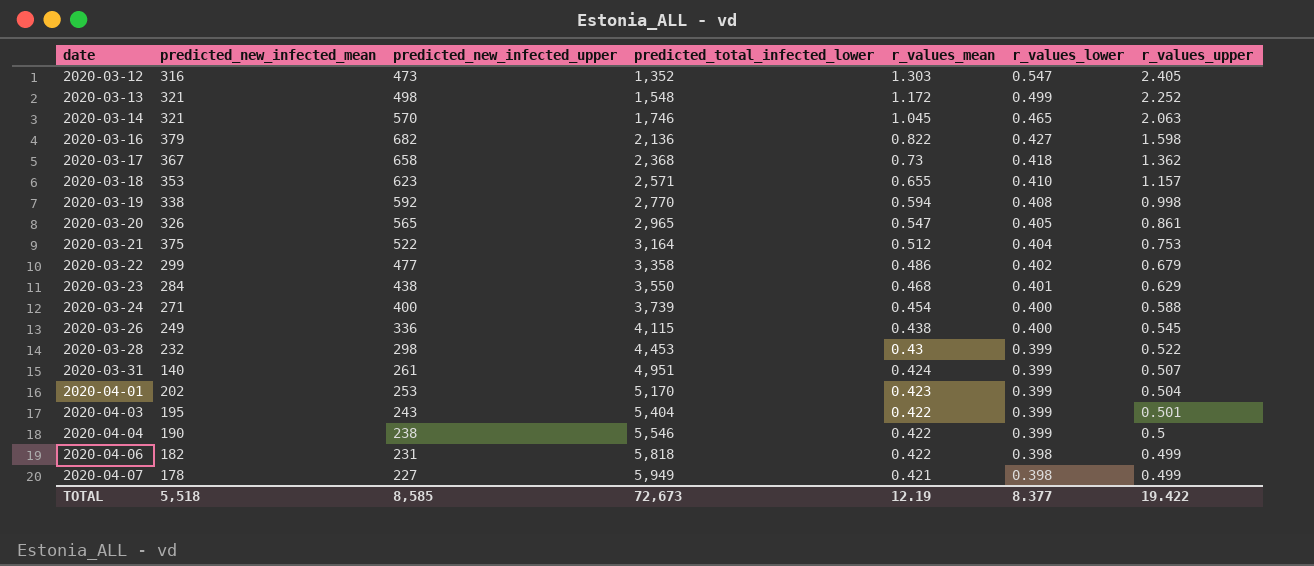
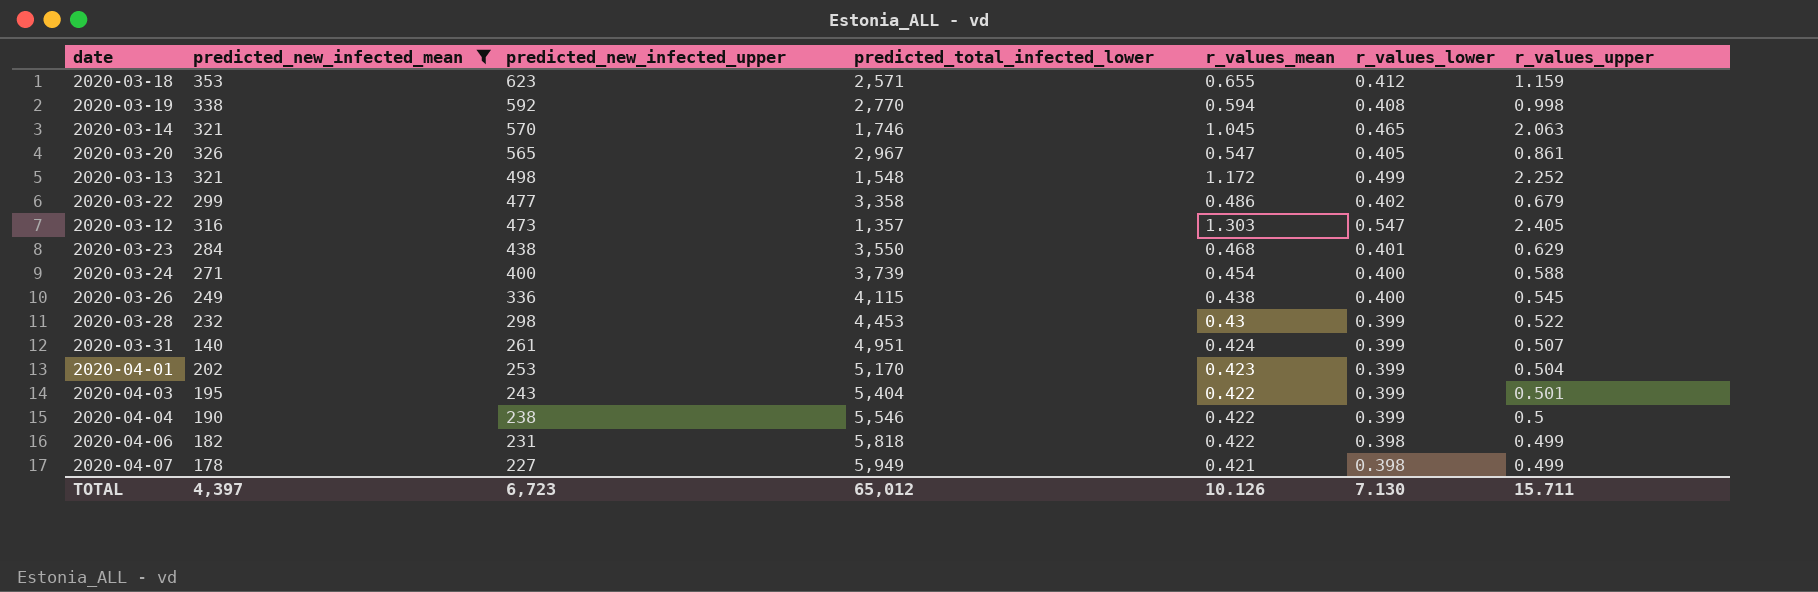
filter: none -> predicted_new_infected_mean <= 353
row order: date ascending -> predicted_new_infected_upper descending
2020-03-18 | r_values_lower: 0.410 -> 0.412
2020-03-18 | r_values_upper: 1.157 -> 1.159
2020-03-20 | predicted_total_infected_lower: 2,965 -> 2,967
2020-03-12 | predicted_total_infected_lower: 1,352 -> 1,357
TOTAL | predicted_new_infected_mean: 5,518 -> 4,397
TOTAL | predicted_new_infected_upper: 8,585 -> 6,723
TOTAL | predicted_total_infected_lower: 72,673 -> 65,012
TOTAL | r_values_mean: 12.19 -> 10.126
TOTAL | r_values_lower: 8.377 -> 7.130
TOTAL | r_values_upper: 19.422 -> 15.711

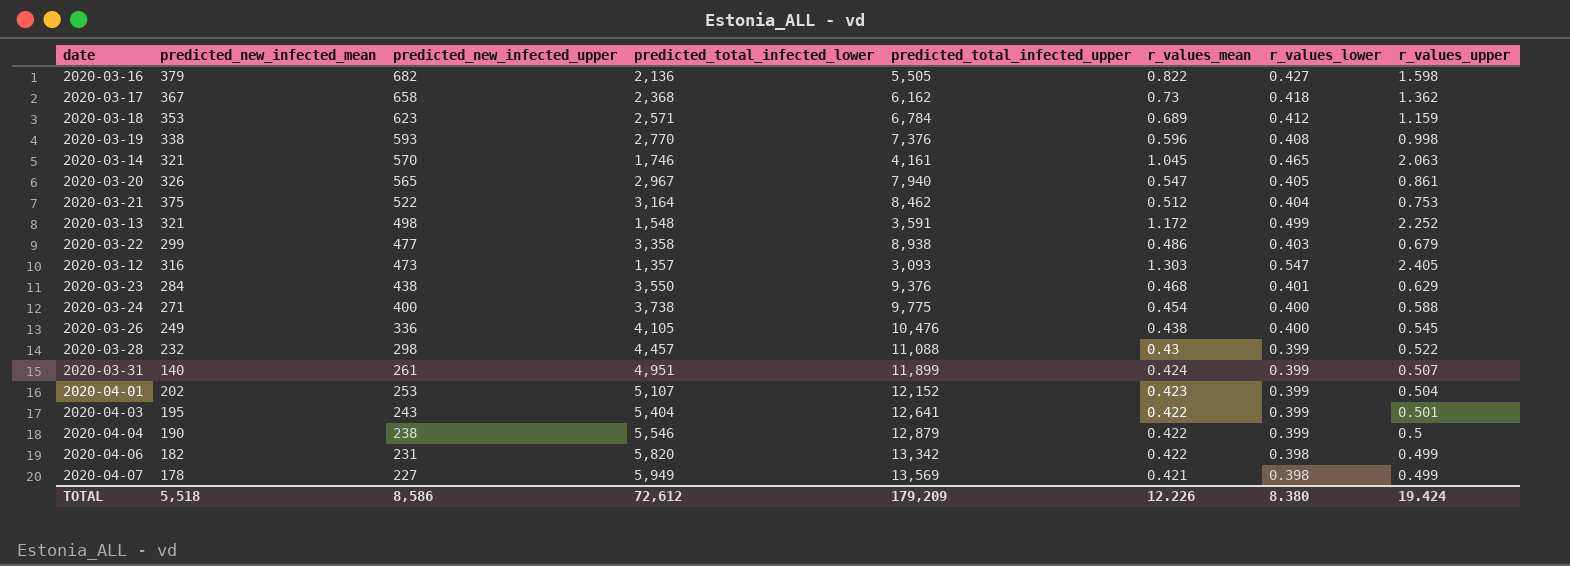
filter: predicted_new_infected_mean <= 353 -> none
column predicted_total_infected_upper | position: none -> 5
2020-03-18 | r_values_mean: 0.655 -> 0.689
2020-03-19 | predicted_new_infected_upper: 592 -> 593
2020-03-19 | r_values_mean: 0.594 -> 0.596
2020-03-22 | r_values_lower: 0.402 -> 0.403
2020-03-24 | predicted_total_infected_lower: 3,739 -> 3,738
2020-03-26 | predicted_total_infected_lower: 4,115 -> 4,105
2020-03-28 | predicted_total_infected_lower: 4,453 -> 4,457
2020-04-01 | predicted_total_infected_lower: 5,170 -> 5,107
2020-04-06 | predicted_total_infected_lower: 5,818 -> 5,820
TOTAL | predicted_new_infected_mean: 4,397 -> 5,518
TOTAL | predicted_new_infected_upper: 6,723 -> 8,586
TOTAL | predicted_total_infected_lower: 65,012 -> 72,612
TOTAL | r_values_mean: 10.126 -> 12.226
TOTAL | r_values_lower: 7.130 -> 8.380
TOTAL | r_values_upper: 15.711 -> 19.424

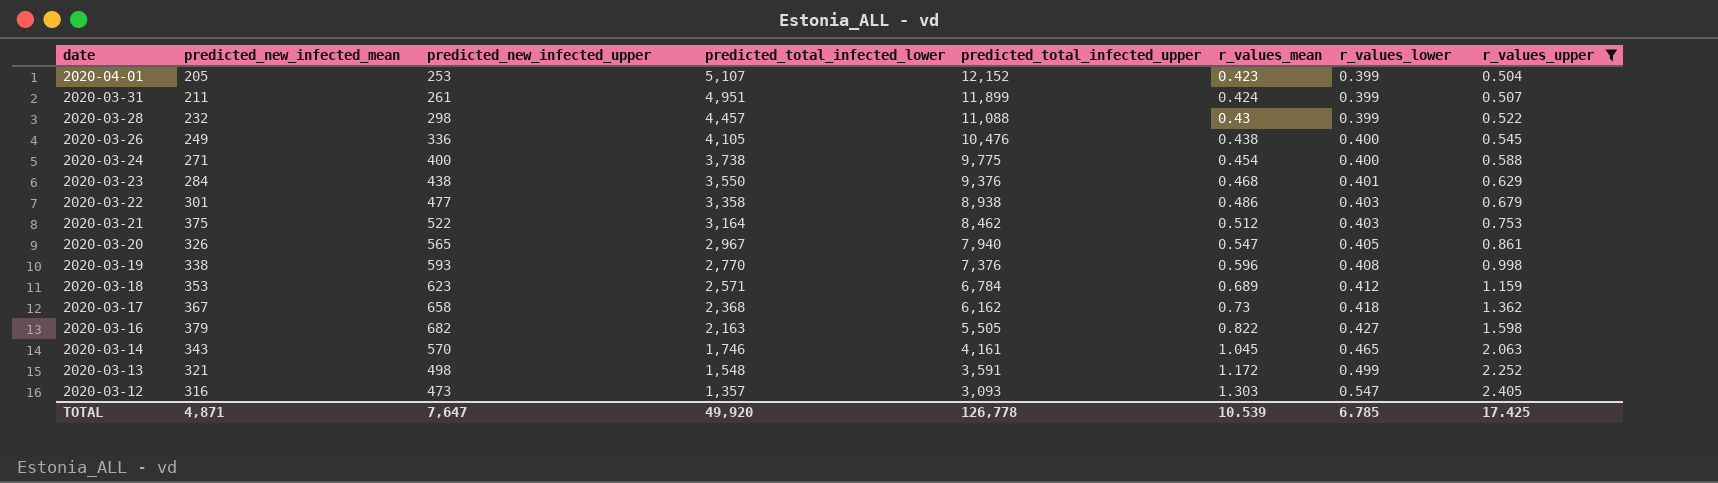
filter: none -> r_values_upper >= 0.504
row order: predicted_new_infected_upper descending -> date descending
2020-04-01 | predicted_new_infected_mean: 202 -> 205
2020-03-31 | predicted_new_infected_mean: 140 -> 211
2020-03-22 | predicted_new_infected_mean: 299 -> 301
2020-03-21 | r_values_lower: 0.404 -> 0.403
2020-03-16 | predicted_total_infected_lower: 2,136 -> 2,163
2020-03-14 | predicted_new_infected_mean: 321 -> 343
TOTAL | predicted_new_infected_mean: 5,518 -> 4,871
TOTAL | predicted_new_infected_upper: 8,586 -> 7,647
TOTAL | predicted_total_infected_lower: 72,612 -> 49,920
TOTAL | predicted_total_infected_upper: 179,209 -> 126,778
TOTAL | r_values_mean: 12.226 -> 10.539
TOTAL | r_values_lower: 8.380 -> 6.785
TOTAL | r_values_upper: 19.424 -> 17.425

